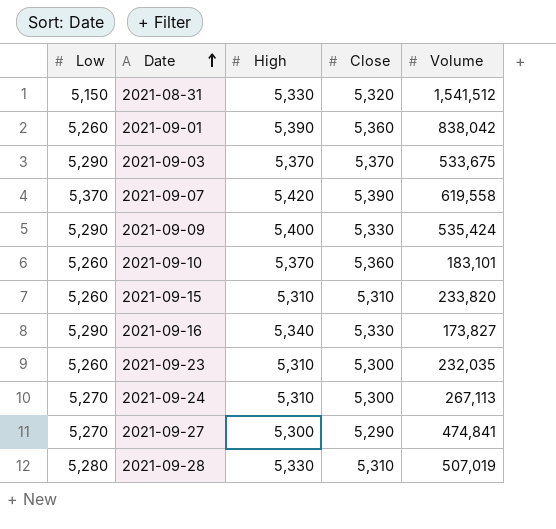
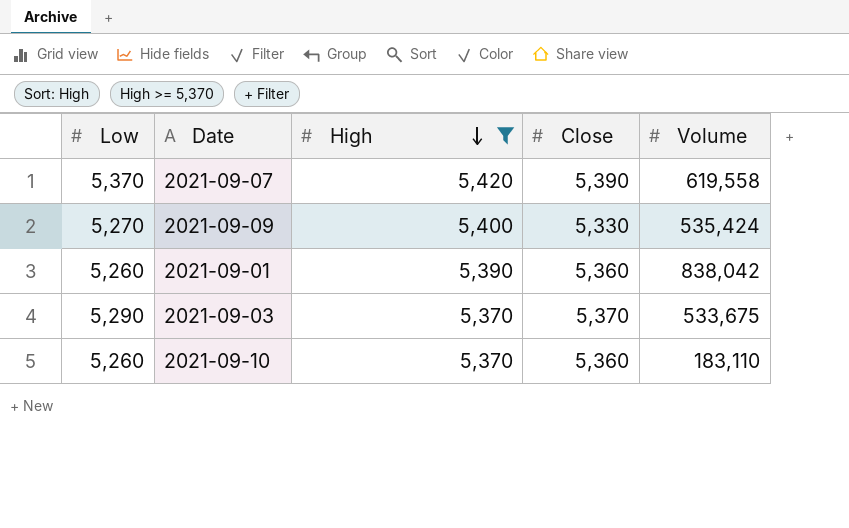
filter: none -> High >= 5,370
row order: Date ascending -> High descending
2021-09-09 | Low: 5,290 -> 5,270
2021-09-10 | Volume: 183,101 -> 183,110

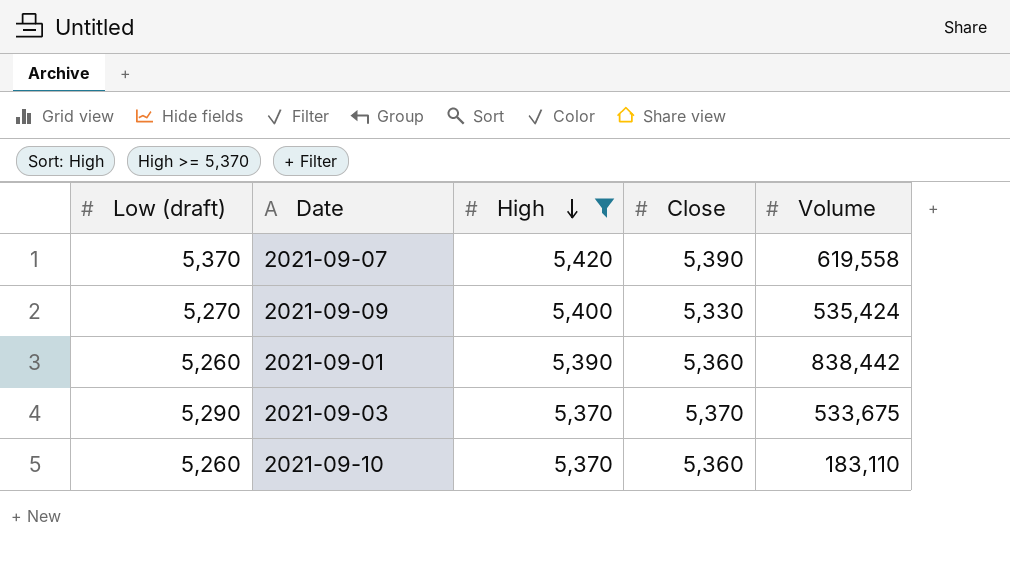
column name: Low -> Low (draft)
2021-09-01 | Volume: 838,042 -> 838,442

